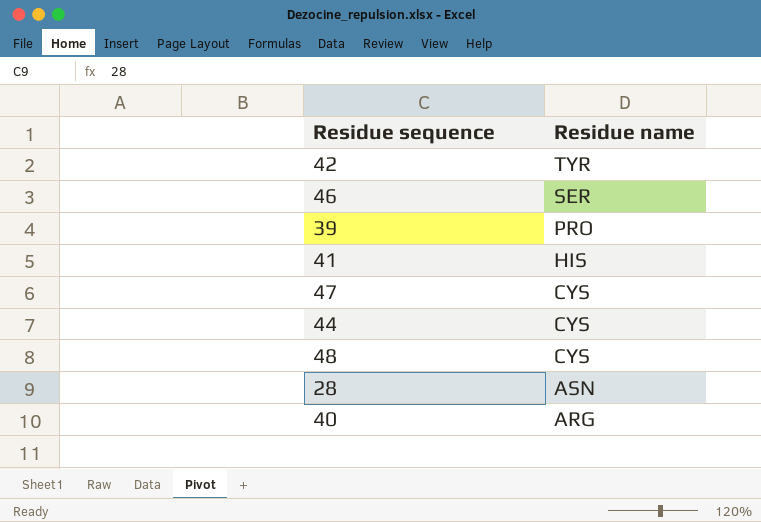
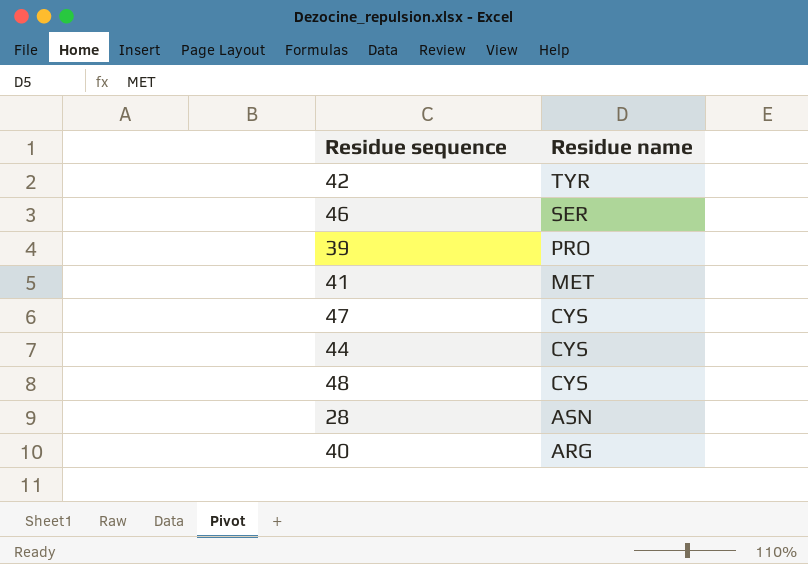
41 | Residue name: HIS -> MET

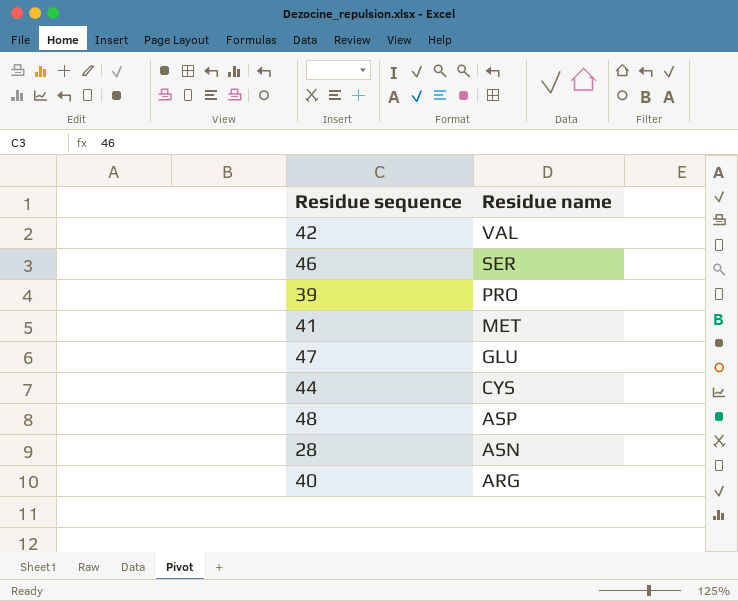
42 | Residue name: TYR -> VAL
47 | Residue name: CYS -> GLU
48 | Residue name: CYS -> ASP

